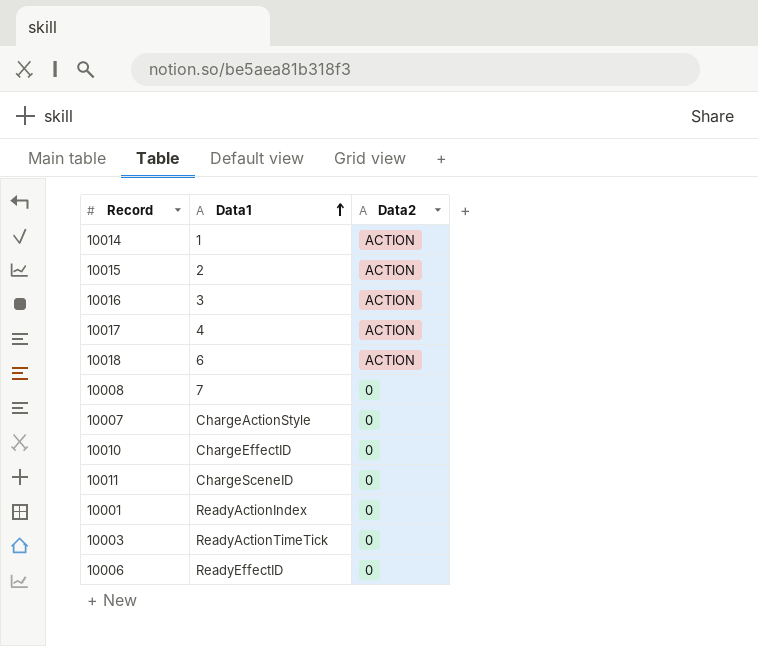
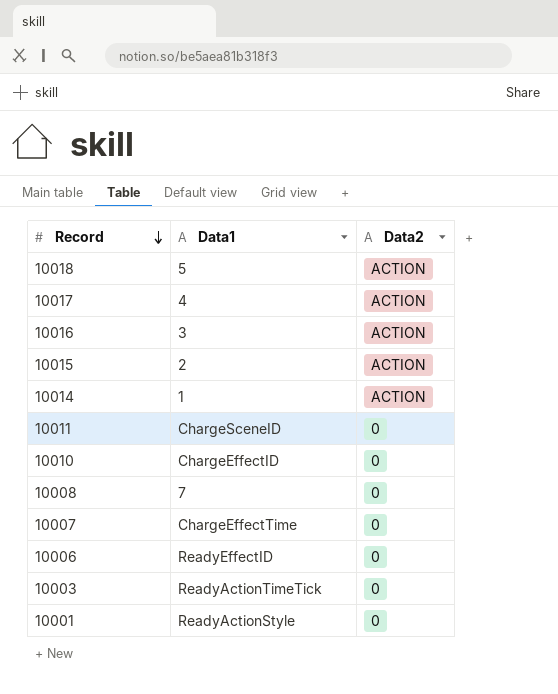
row order: Data1 ascending -> Record descending
10018 | Data1: 6 -> 5
10007 | Data1: ChargeActionStyle -> ChargeEffectTime
10001 | Data1: ReadyActionIndex -> ReadyActionStyle

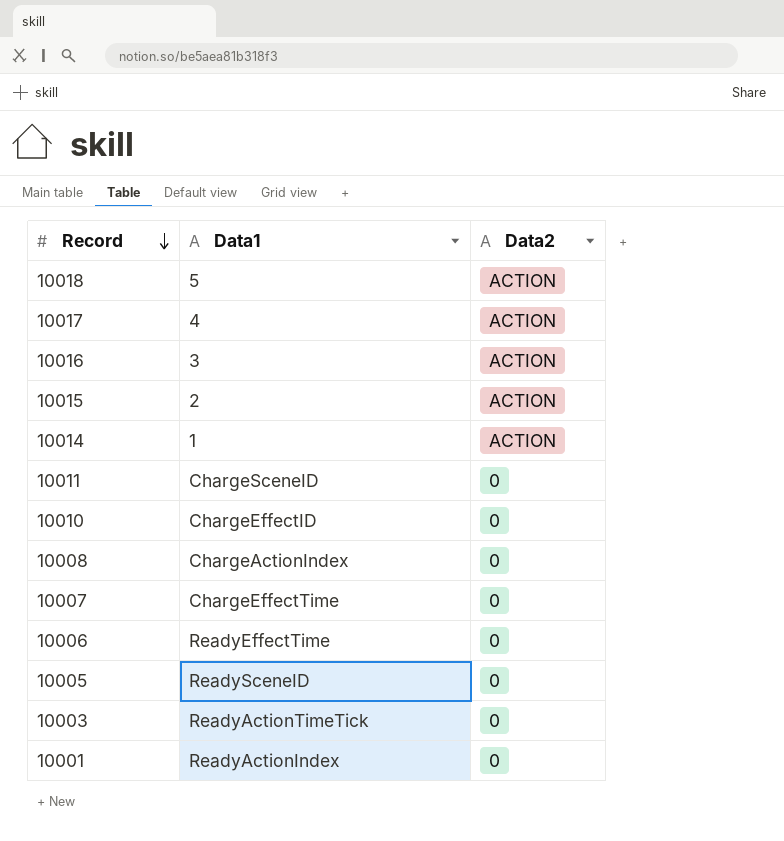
10008 | Data1: 7 -> ChargeActionIndex
10006 | Data1: ReadyEffectID -> ReadyEffectTime
row 10005: none -> ReadySceneID | 0
10001 | Data1: ReadyActionStyle -> ReadyActionIndex

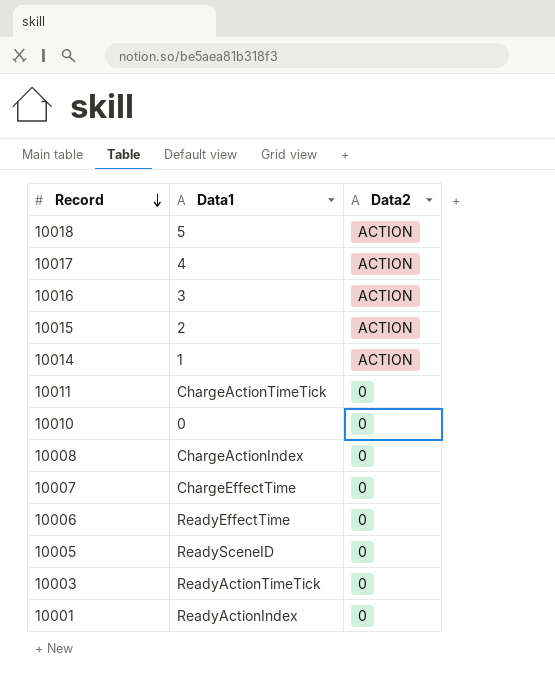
10011 | Data1: ChargeSceneID -> ChargeActionTimeTick
10010 | Data1: ChargeEffectID -> 0

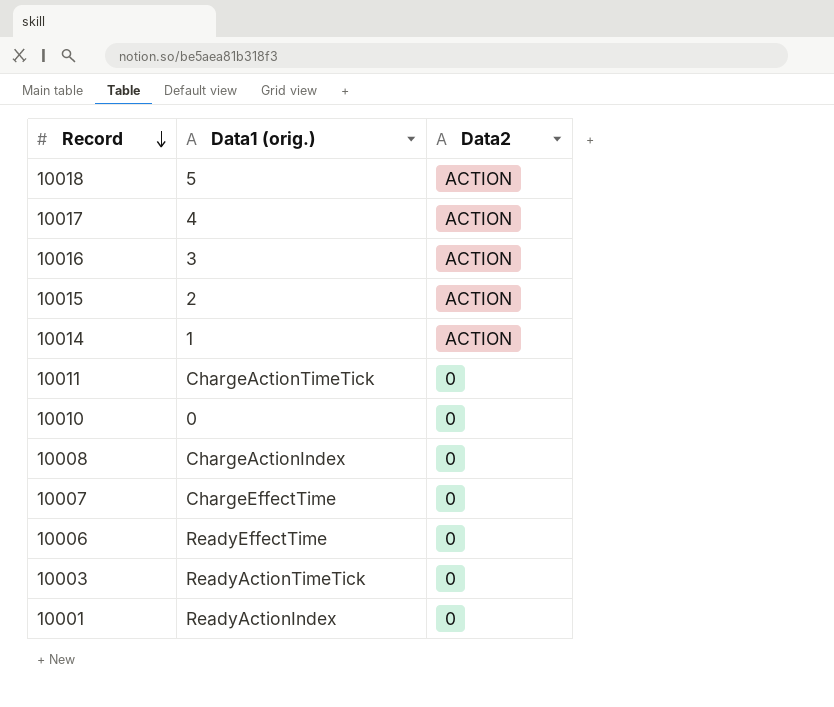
column name: Data1 -> Data1 (orig.)
row 10005: ReadySceneID | 0 -> none

